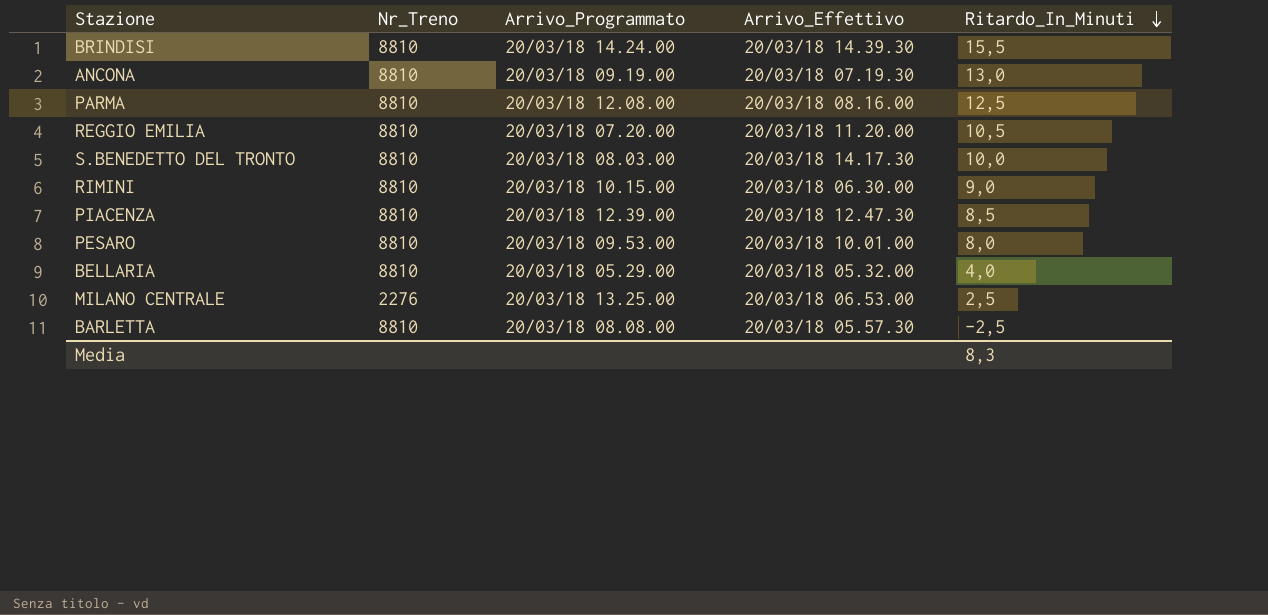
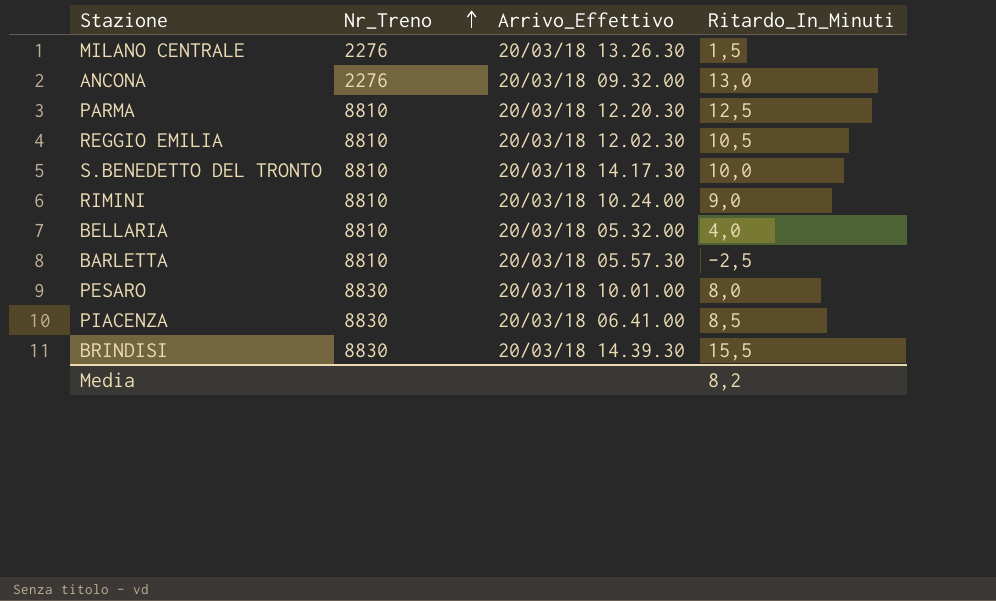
row order: Ritardo_In_Minuti descending -> Nr_Treno ascending
column Arrivo_Programmato | position: 3 -> none
MILANO CENTRALE | Arrivo_Effettivo: 20/03/18 06.53.00 -> 20/03/18 13.26.30
MILANO CENTRALE | Ritardo_In_Minuti: 2,5 -> 1,5
ANCONA | Nr_Treno: 8810 -> 2276
ANCONA | Arrivo_Effettivo: 20/03/18 07.19.30 -> 20/03/18 09.32.00
PARMA | Arrivo_Effettivo: 20/03/18 08.16.00 -> 20/03/18 12.20.30
REGGIO EMILIA | Arrivo_Effettivo: 20/03/18 11.20.00 -> 20/03/18 12.02.30
RIMINI | Arrivo_Effettivo: 20/03/18 06.30.00 -> 20/03/18 10.24.00
PESARO | Nr_Treno: 8810 -> 8830
PIACENZA | Nr_Treno: 8810 -> 8830
PIACENZA | Arrivo_Effettivo: 20/03/18 12.47.30 -> 20/03/18 06.41.00
BRINDISI | Nr_Treno: 8810 -> 8830
Media | Ritardo_In_Minuti: 8,3 -> 8,2

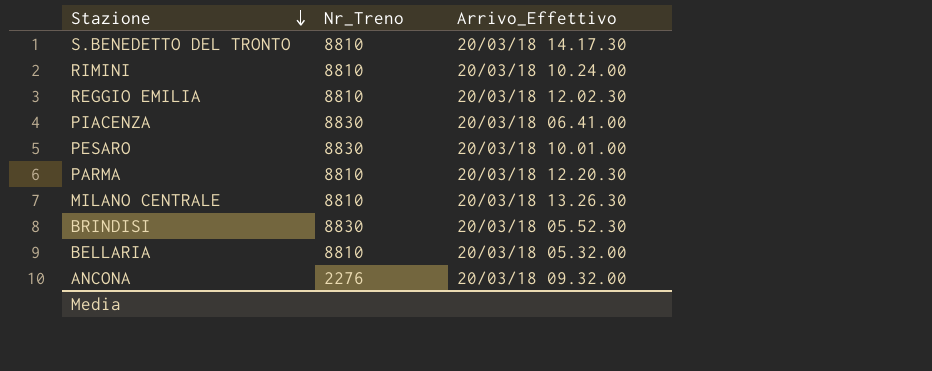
row order: Nr_Treno ascending -> Stazione descending
column Ritardo_In_Minuti | position: 4 -> none
row BARLETTA: 8810 | 20/03/18 05.57.30 | -2,5 -> none
MILANO CENTRALE | Nr_Treno: 2276 -> 8810
BRINDISI | Arrivo_Effettivo: 20/03/18 14.39.30 -> 20/03/18 05.52.30

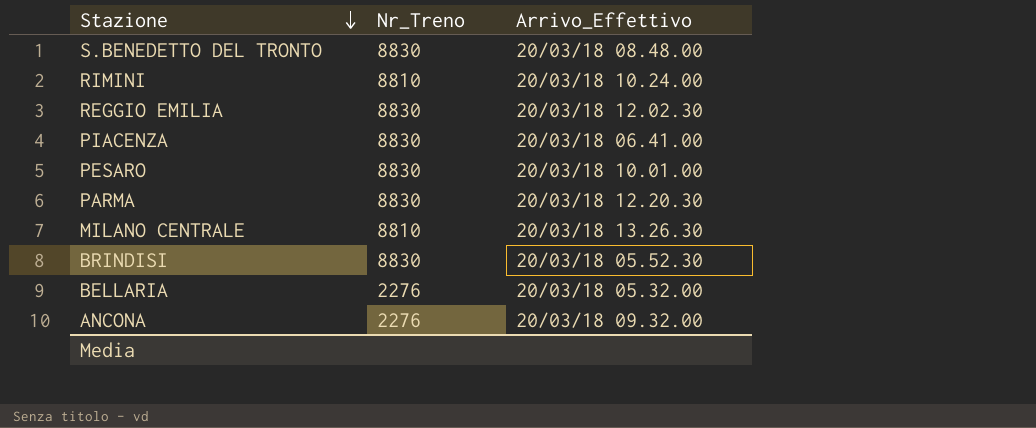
S.BENEDETTO DEL TRONTO | Nr_Treno: 8810 -> 8830
S.BENEDETTO DEL TRONTO | Arrivo_Effettivo: 20/03/18 14.17.30 -> 20/03/18 08.48.00
REGGIO EMILIA | Nr_Treno: 8810 -> 8830
PARMA | Nr_Treno: 8810 -> 8830
BELLARIA | Nr_Treno: 8810 -> 2276

